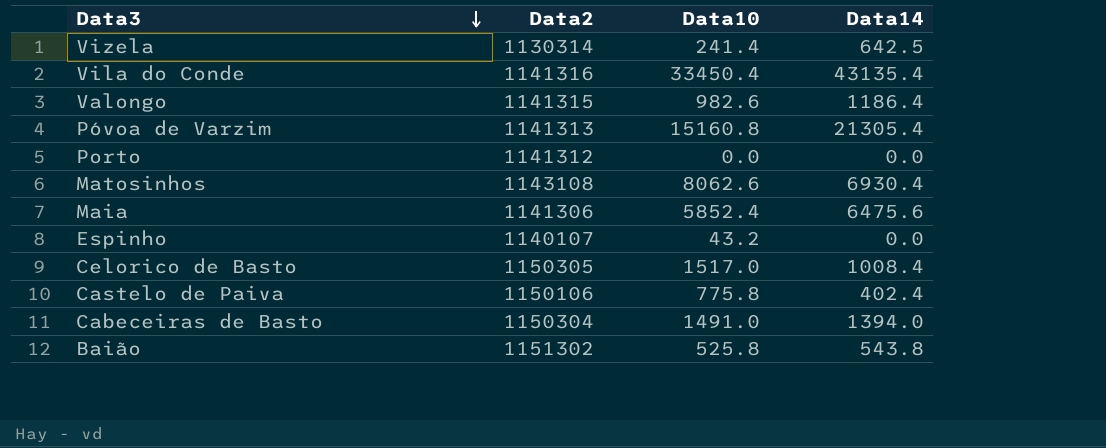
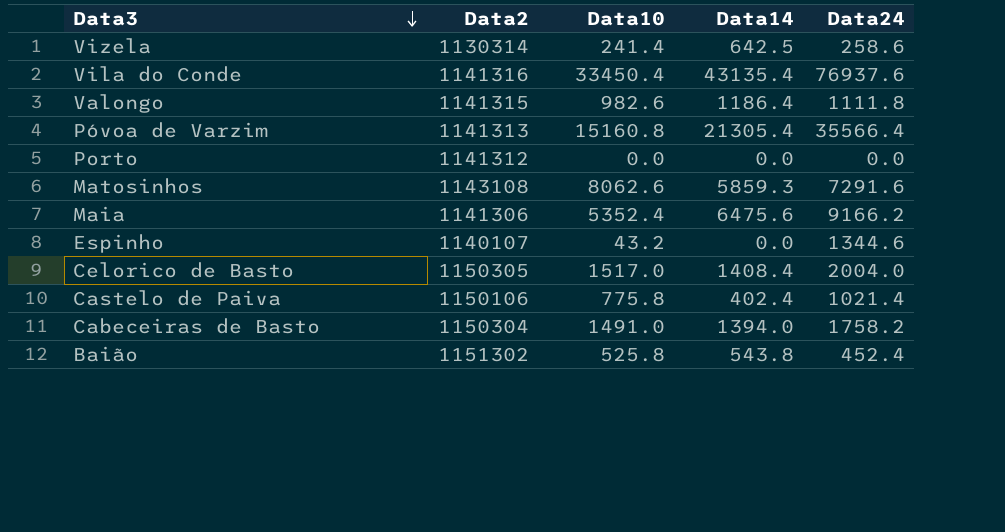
column Data24 | position: none -> 5
Matosinhos | Data14: 6930.4 -> 5859.3
Maia | Data10: 5852.4 -> 5352.4
Celorico de Basto | Data14: 1008.4 -> 1408.4

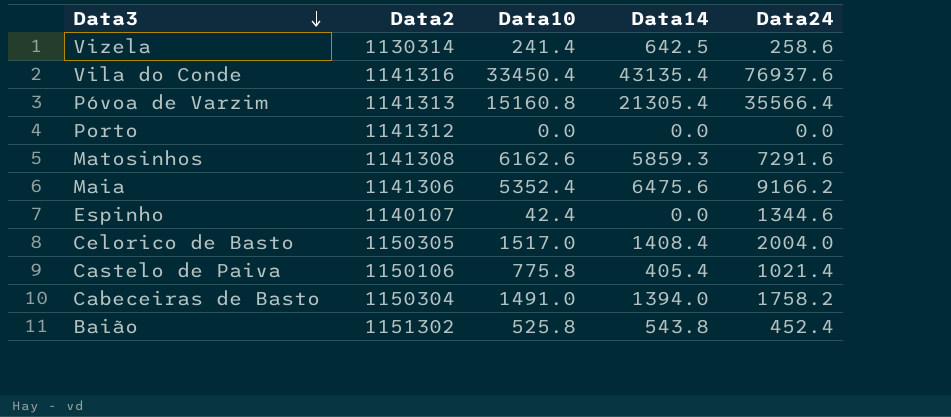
row Valongo: 1141315 | 982.6 | 1186.4 | 1111.8 -> none
Matosinhos | Data2: 1143108 -> 1141308
Matosinhos | Data10: 8062.6 -> 6162.6
Espinho | Data10: 43.2 -> 42.4
Castelo de Paiva | Data14: 402.4 -> 405.4

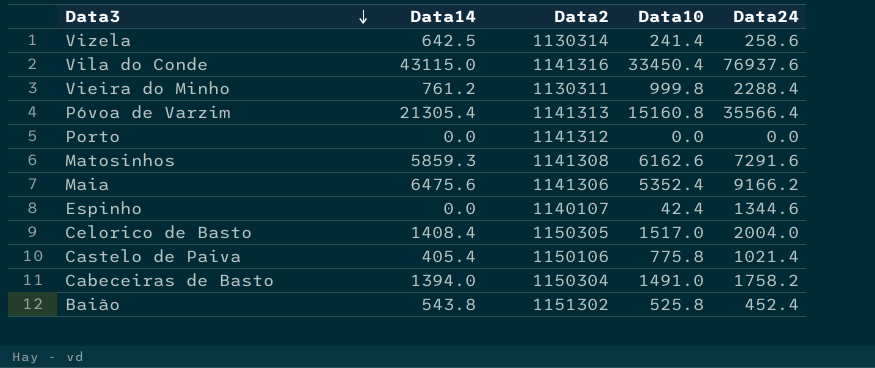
column Data14 | position: 4 -> 2
Vila do Conde | Data14: 43135.4 -> 43115.0
row Vieira do Minho: none -> 761.2 | 1130311 | 999.8 | 2288.4

